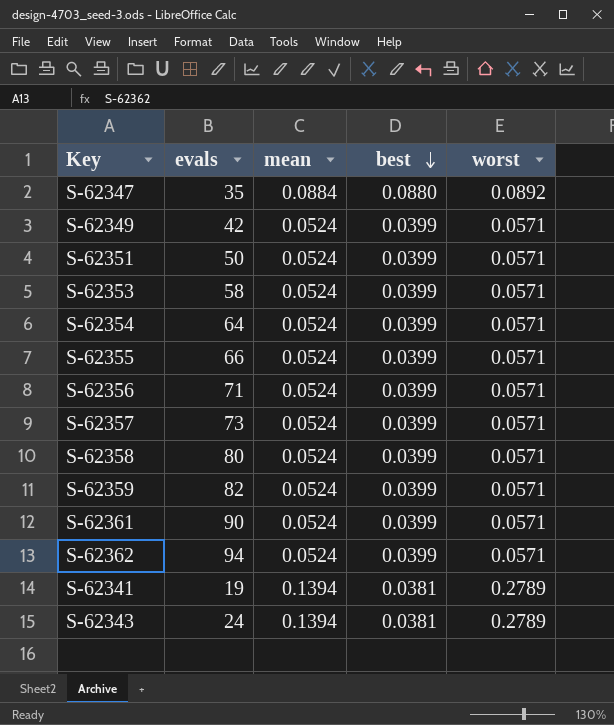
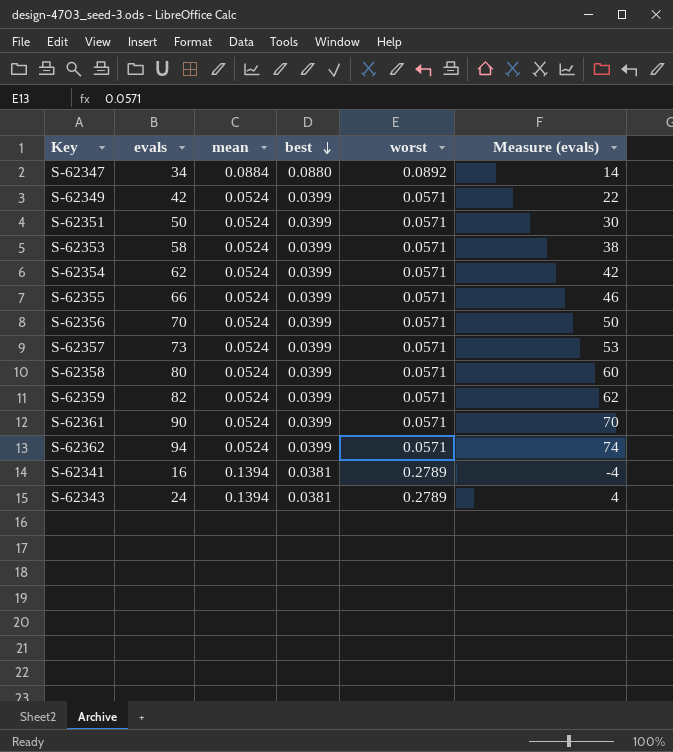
column Measure (evals) | formula: none -> [evals] - 20
S-62347 | evals: 35 -> 34
S-62354 | evals: 64 -> 62
S-62356 | evals: 71 -> 70
S-62341 | evals: 19 -> 16

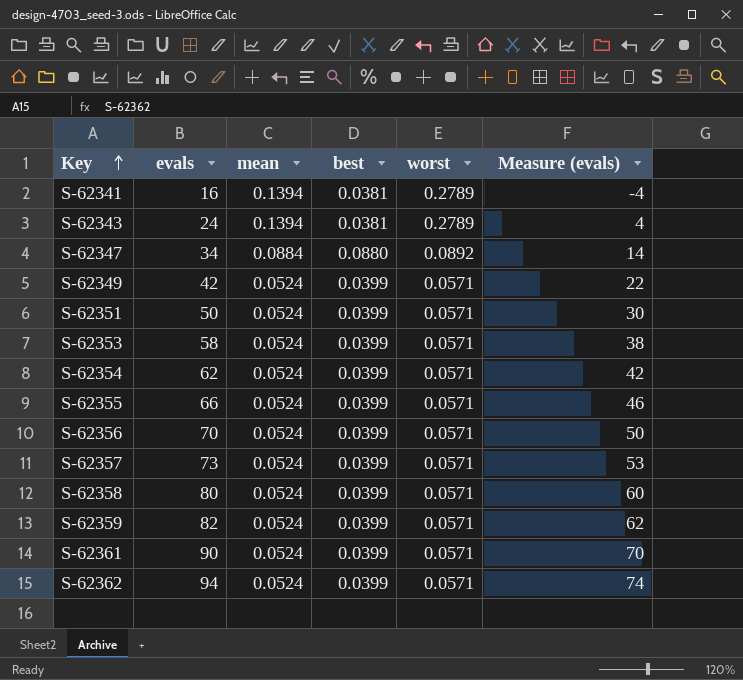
row order: best descending -> Key ascending

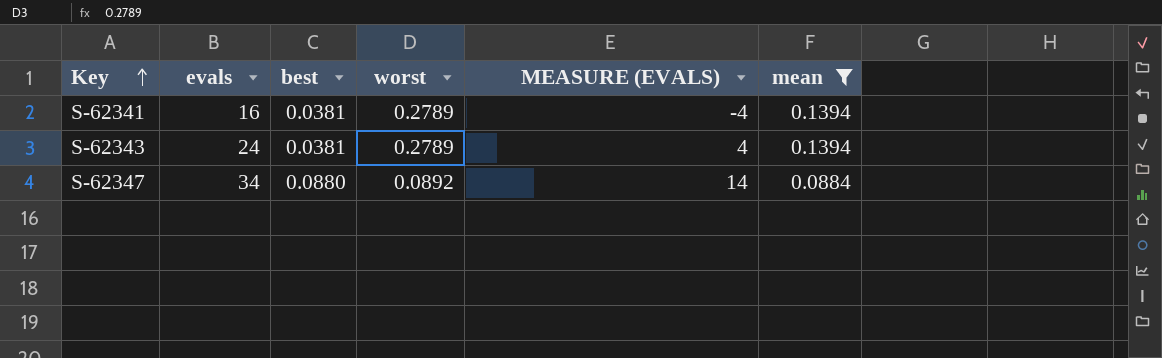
filter: none -> mean != 0.0524
column name: Measure (evals) -> MEASURE (EVALS)
column mean | position: 3 -> 6

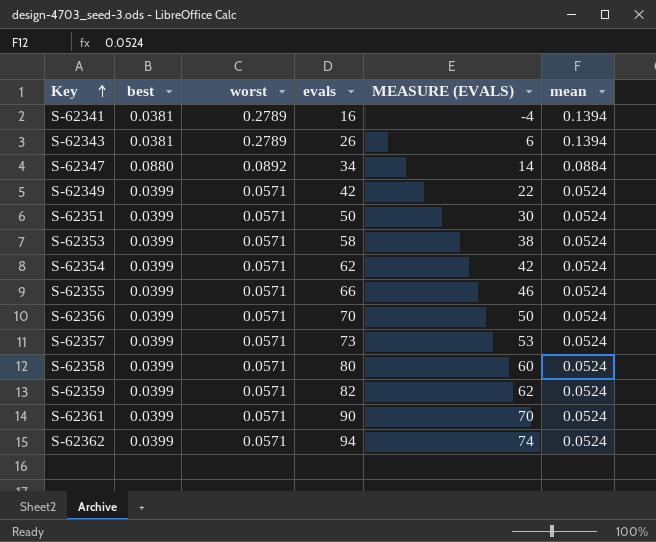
filter: mean != 0.0524 -> none
column evals | position: 2 -> 4
S-62343 | evals: 24 -> 26
S-62343 | MEASURE (EVALS): 4 -> 6

